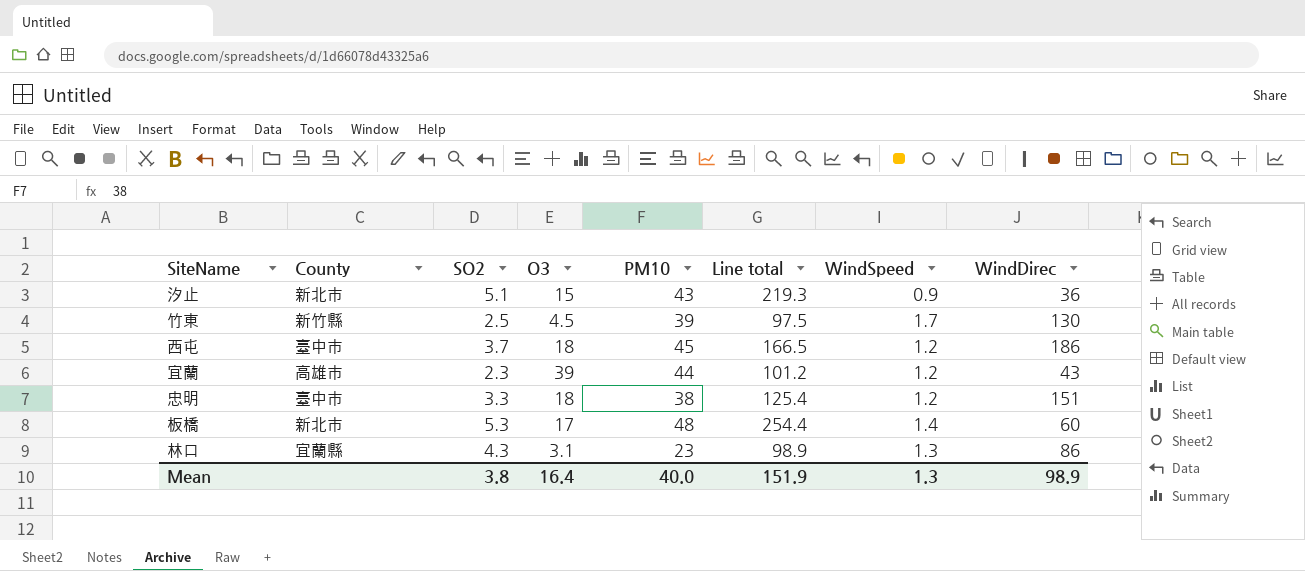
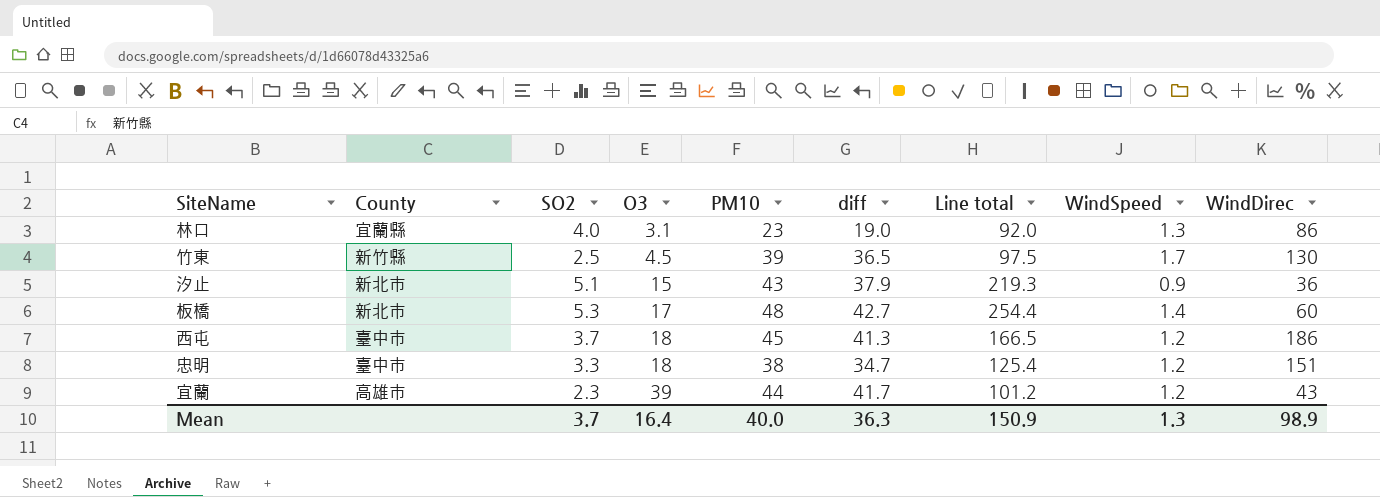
row order: none -> O3 ascending
column diff | formula: none -> [PM10] - [SO2]
林口 | SO2: 4.3 -> 4.0
林口 | Line total: 98.9 -> 92.0
Mean | SO2: 3.8 -> 3.7
Mean | Line total: 151.9 -> 150.9

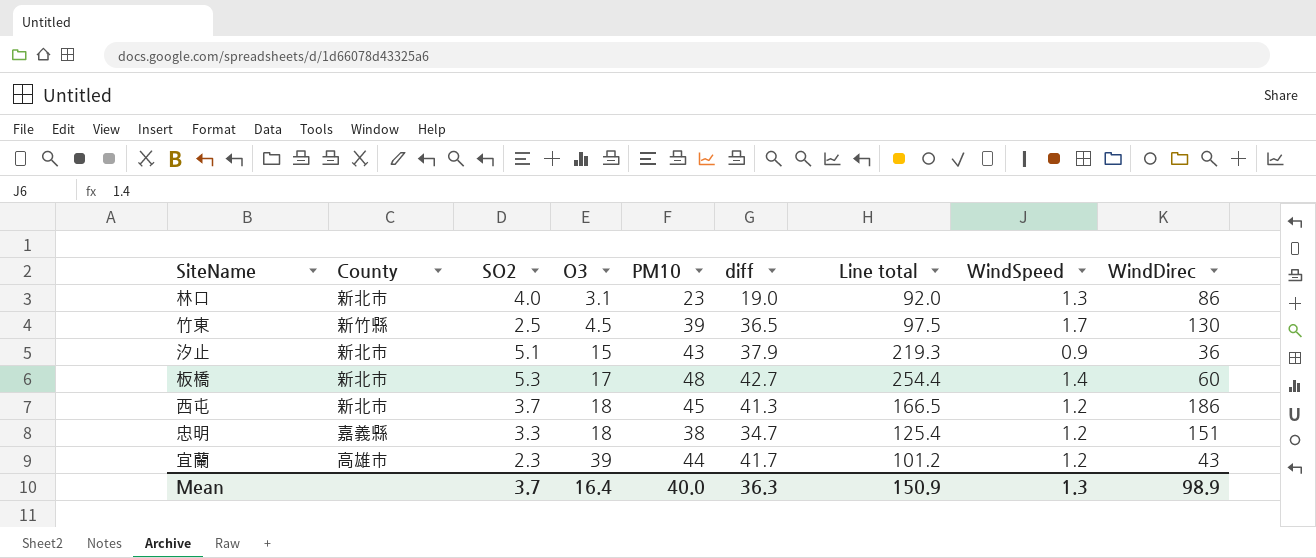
林口 | County: 宜蘭縣 -> 新北市
西屯 | County: 臺中市 -> 新北市
忠明 | County: 臺中市 -> 嘉義縣

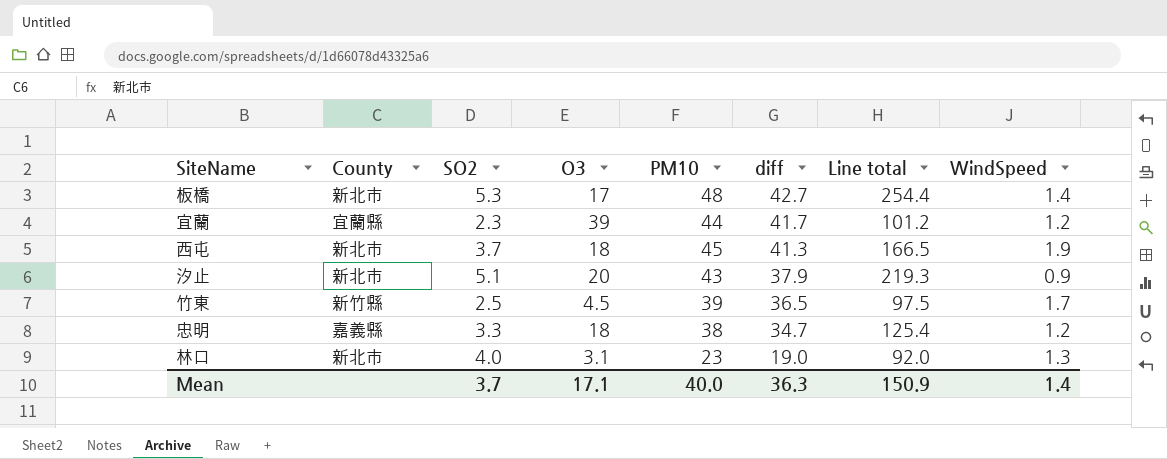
row order: O3 ascending -> diff descending
column WindDirec | position: 9 -> none
宜蘭 | County: 高雄市 -> 宜蘭縣
西屯 | WindSpeed: 1.2 -> 1.9
汐止 | O3: 15 -> 20
Mean | O3: 16.4 -> 17.1
Mean | WindSpeed: 1.3 -> 1.4

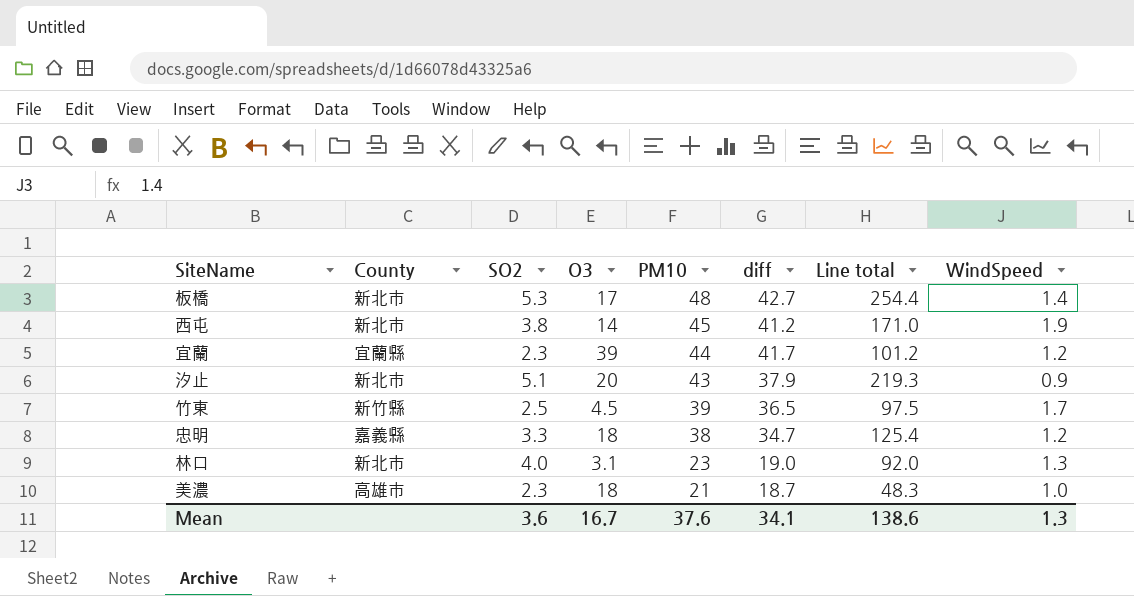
row order: diff descending -> PM10 descending
西屯 | SO2: 3.7 -> 3.8
西屯 | O3: 18 -> 14
西屯 | diff: 41.3 -> 41.2
西屯 | Line total: 166.5 -> 171.0
row 美濃: none -> 高雄市 | 2.3 | 18 | 21 | 18.7 | 48.3 | 1.0
Mean | SO2: 3.7 -> 3.6
Mean | O3: 17.1 -> 16.7
Mean | PM10: 40.0 -> 37.6
Mean | diff: 36.3 -> 34.1
Mean | Line total: 150.9 -> 138.6
Mean | WindSpeed: 1.4 -> 1.3

